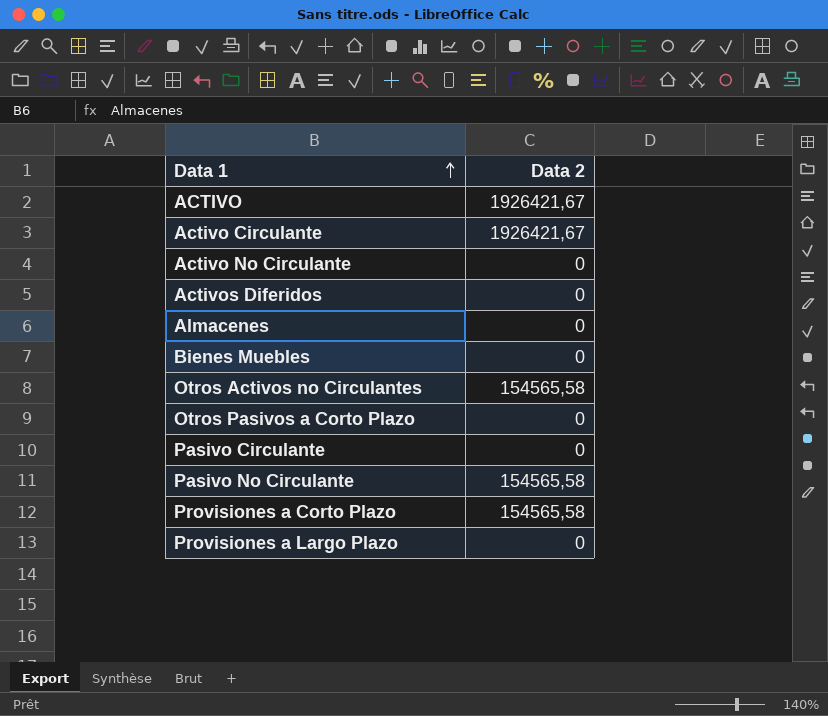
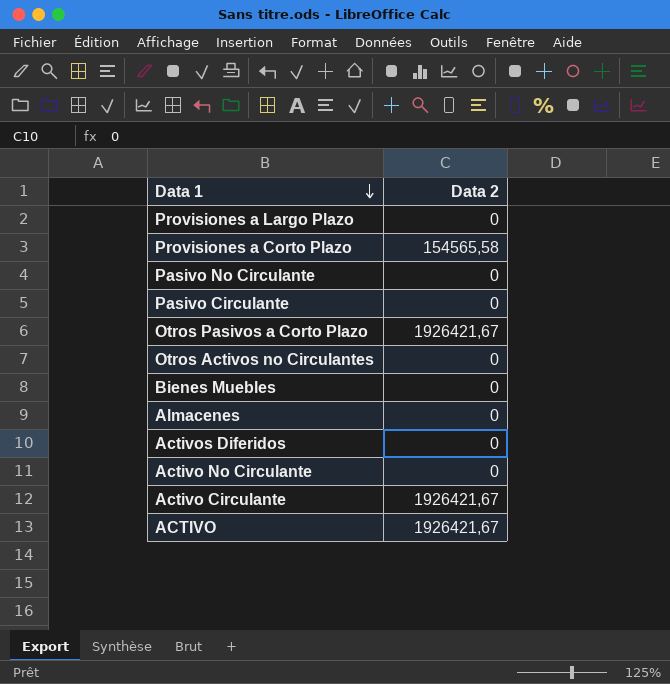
row order: Data 1 ascending -> Data 1 descending
Pasivo No Circulante | Data 2: 154565,58 -> 0
Otros Pasivos a Corto Plazo | Data 2: 0 -> 1926421,67
Otros Activos no Circulantes | Data 2: 154565,58 -> 0

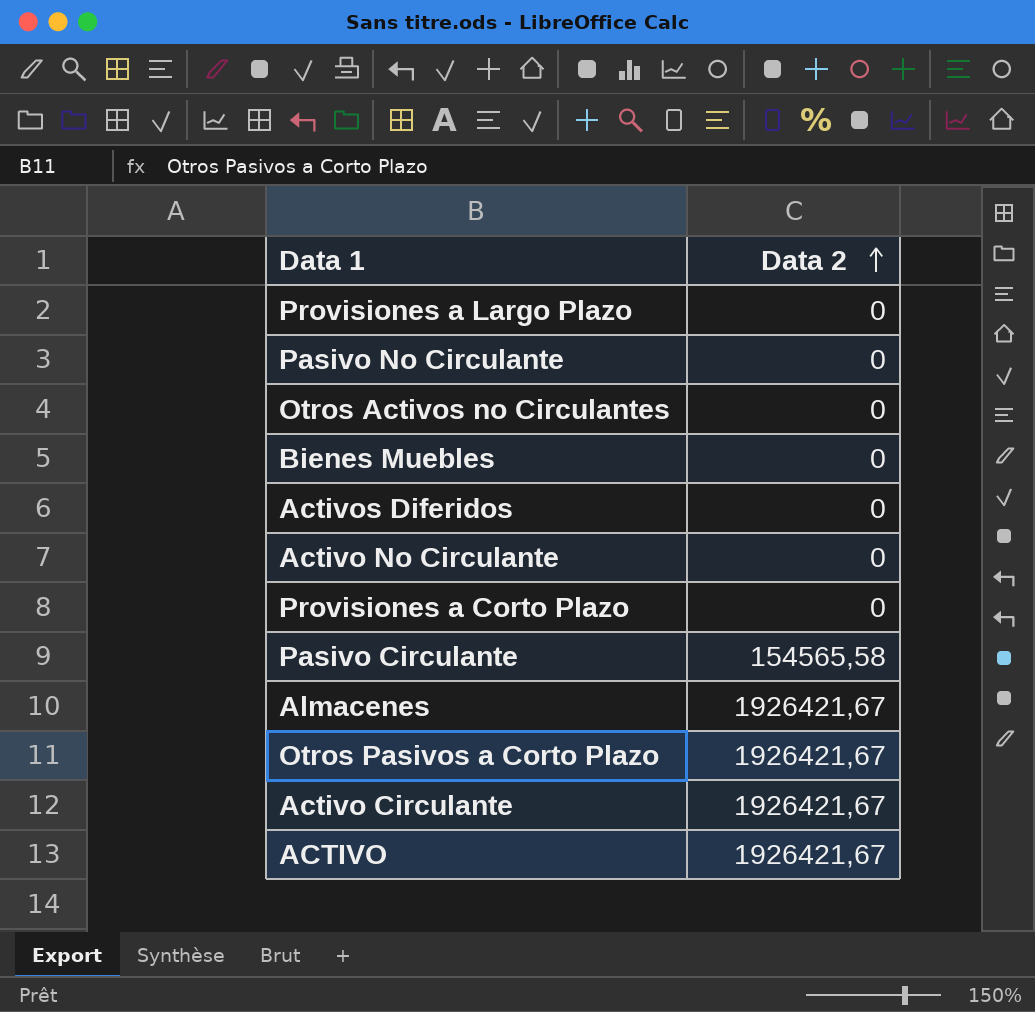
row order: Data 1 descending -> Data 2 ascending
Provisiones a Corto Plazo | Data 2: 154565,58 -> 0
Pasivo Circulante | Data 2: 0 -> 154565,58
Almacenes | Data 2: 0 -> 1926421,67

